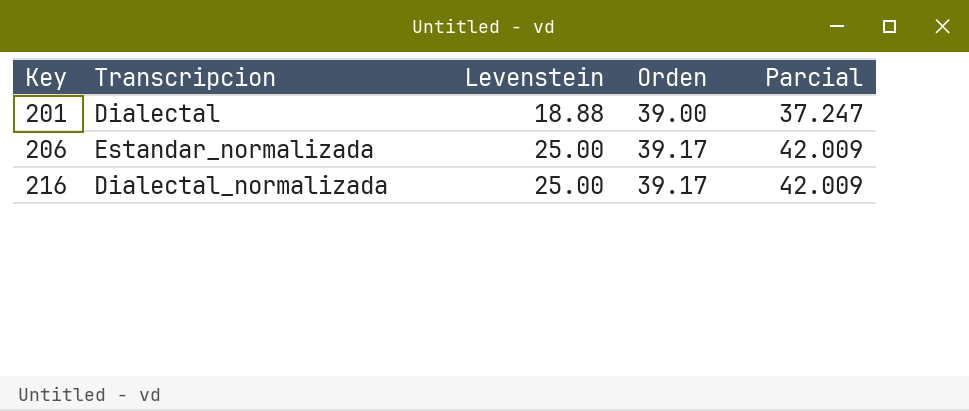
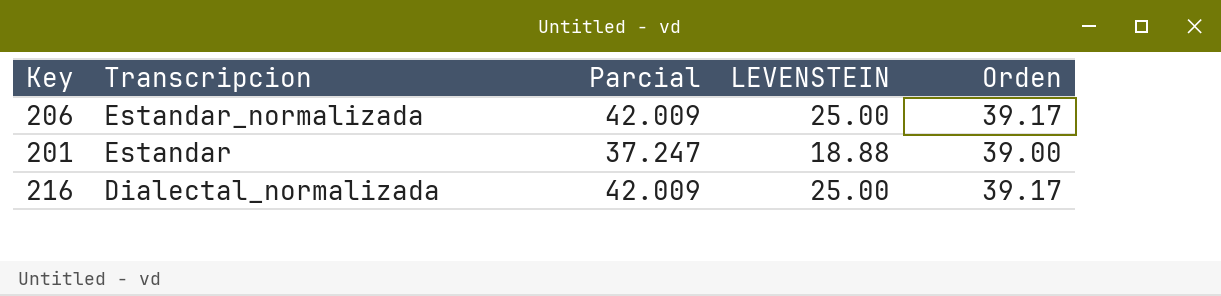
row order: Key ascending -> Transcripcion descending
column Parcial | position: 5 -> 3
column name: Levenstein -> LEVENSTEIN
201 | Transcripcion: Dialectal -> Estandar

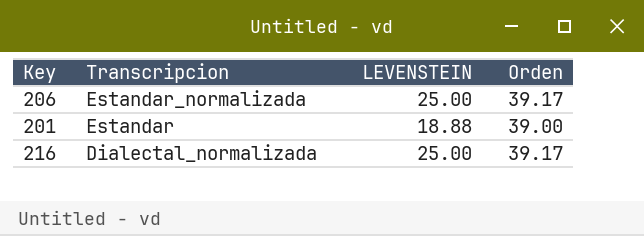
column Parcial | position: 3 -> none

